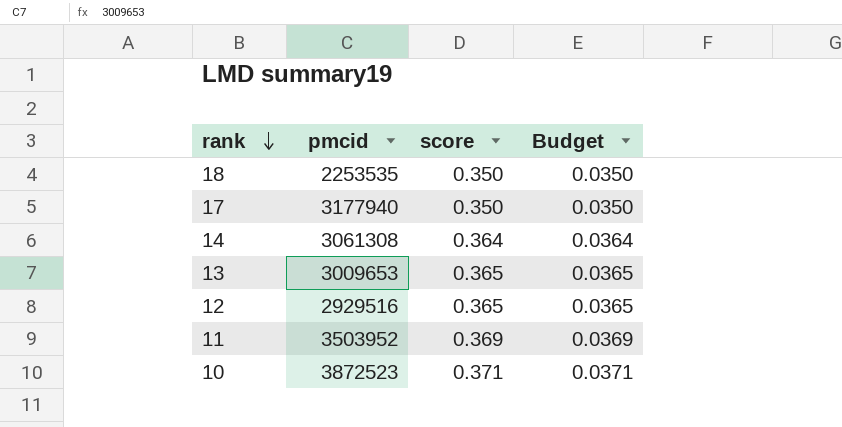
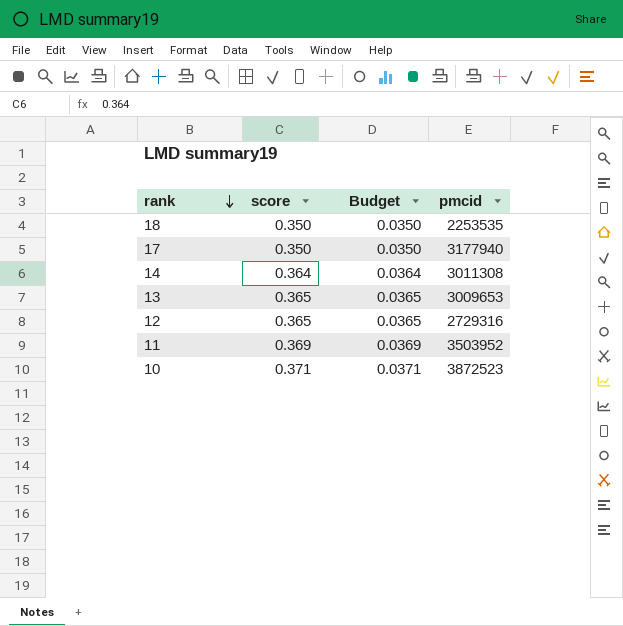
column pmcid | position: 2 -> 4
14 | pmcid: 3061308 -> 3011308
12 | pmcid: 2929516 -> 2729316

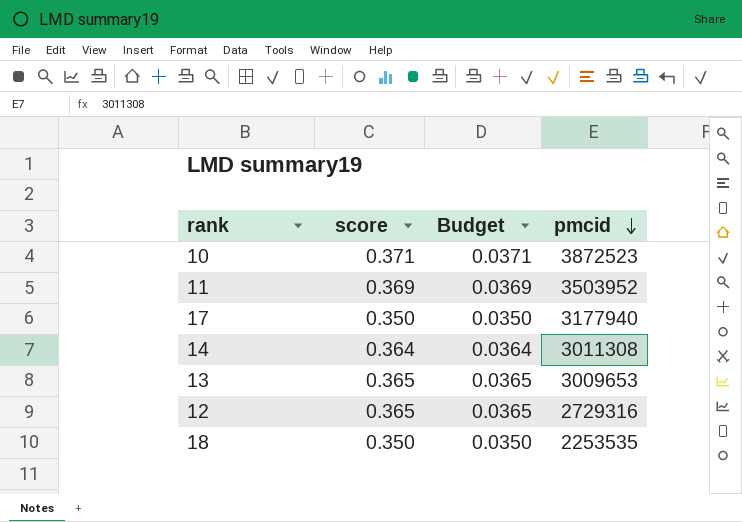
row order: rank descending -> pmcid descending

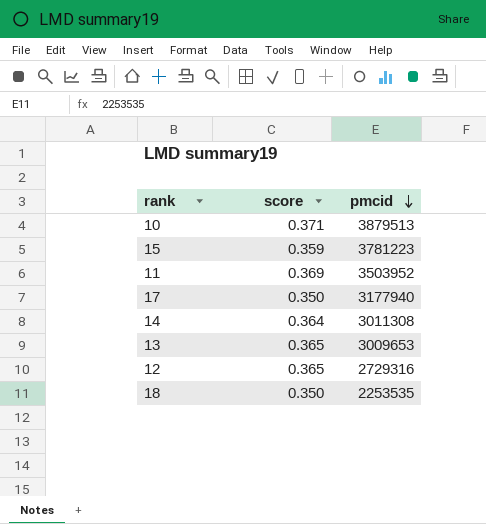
column Budget | formula: [score] * 0.1 -> none
10 | pmcid: 3872523 -> 3879513
row 15: none -> 0.359 | 3781223

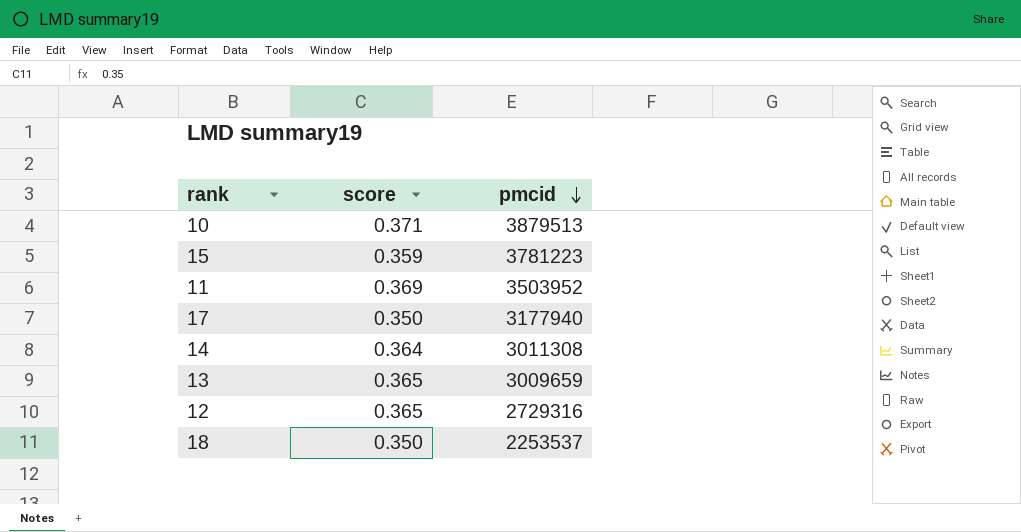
13 | pmcid: 3009653 -> 3009659
18 | pmcid: 2253535 -> 2253537

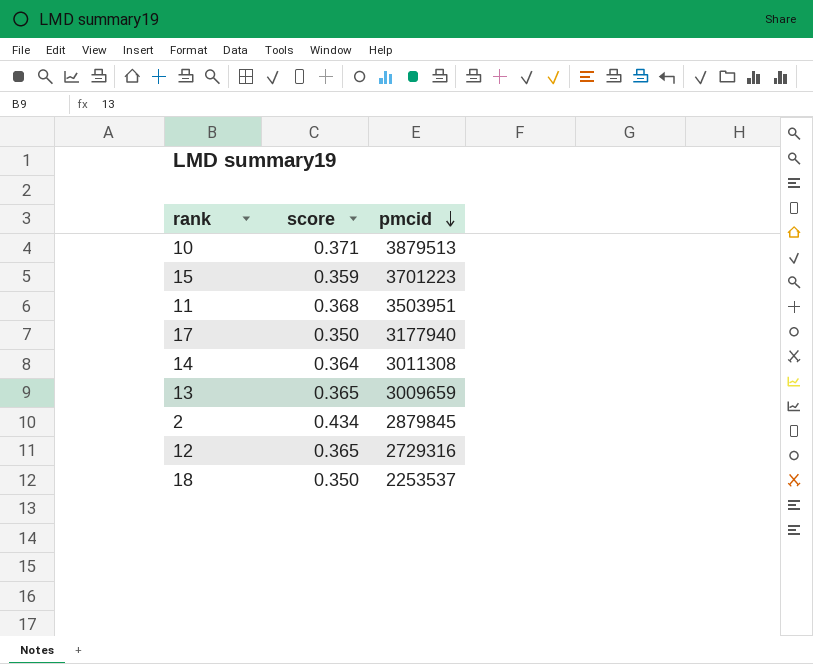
15 | pmcid: 3781223 -> 3701223
11 | score: 0.369 -> 0.368
11 | pmcid: 3503952 -> 3503951
row 2: none -> 0.434 | 2879845

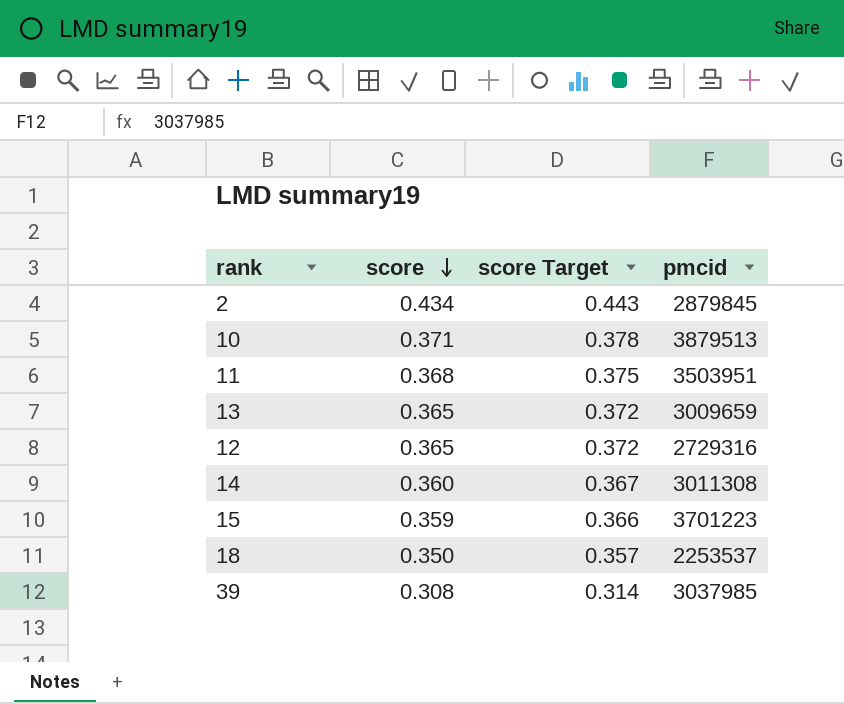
row order: pmcid descending -> score descending
column score Target | formula: none -> [score] * 1.02
row 17: 0.350 | 3177940 -> none
14 | score: 0.364 -> 0.360
row 39: none -> 0.308 | 0.314 | 3037985

